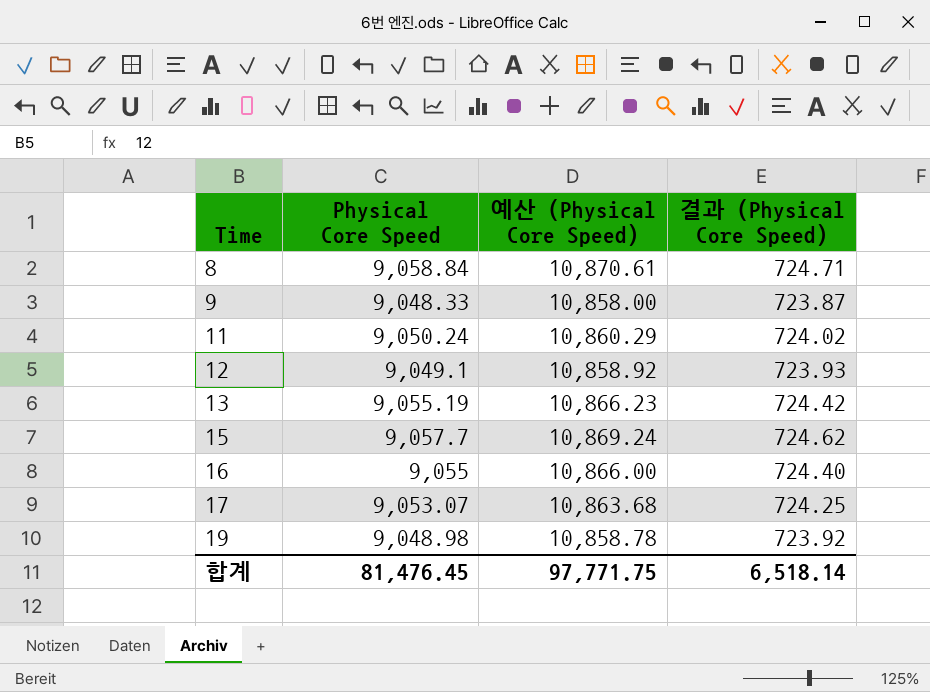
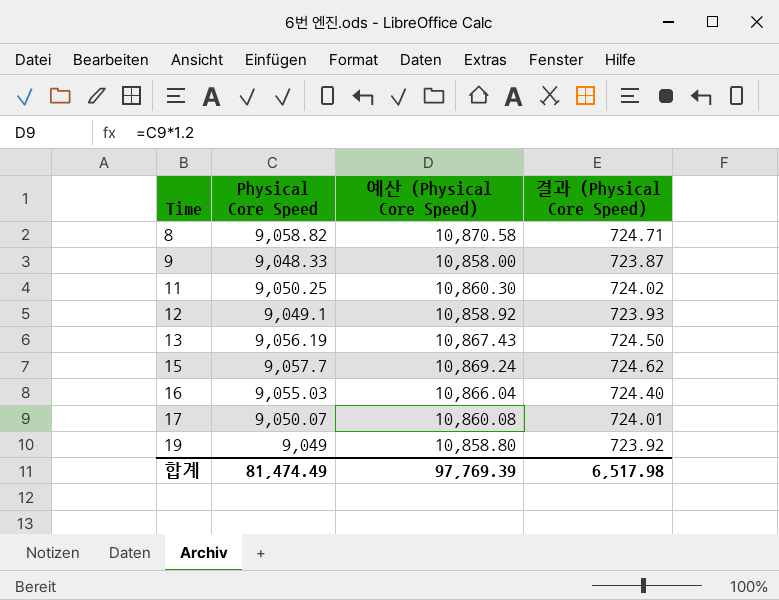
8 | Physical Core Speed: 9,058.84 -> 9,058.82
8 | 예산 (Physical Core Speed): 10,870.61 -> 10,870.58
11 | Physical Core Speed: 9,050.24 -> 9,050.25
11 | 예산 (Physical Core Speed): 10,860.29 -> 10,860.30
13 | Physical Core Speed: 9,055.19 -> 9,056.19
13 | 예산 (Physical Core Speed): 10,866.23 -> 10,867.43
13 | 결과 (Physical Core Speed): 724.42 -> 724.50
16 | Physical Core Speed: 9,055 -> 9,055.03
16 | 예산 (Physical Core Speed): 10,866.00 -> 10,866.04
17 | Physical Core Speed: 9,053.07 -> 9,050.07
17 | 예산 (Physical Core Speed): 10,863.68 -> 10,860.08
17 | 결과 (Physical Core Speed): 724.25 -> 724.01
19 | Physical Core Speed: 9,048.98 -> 9,049
19 | 예산 (Physical Core Speed): 10,858.78 -> 10,858.80
합계 | Physical Core Speed: 81,476.45 -> 81,474.49
합계 | 예산 (Physical Core Speed): 97,771.75 -> 97,769.39
합계 | 결과 (Physical Core Speed): 6,518.14 -> 6,517.98

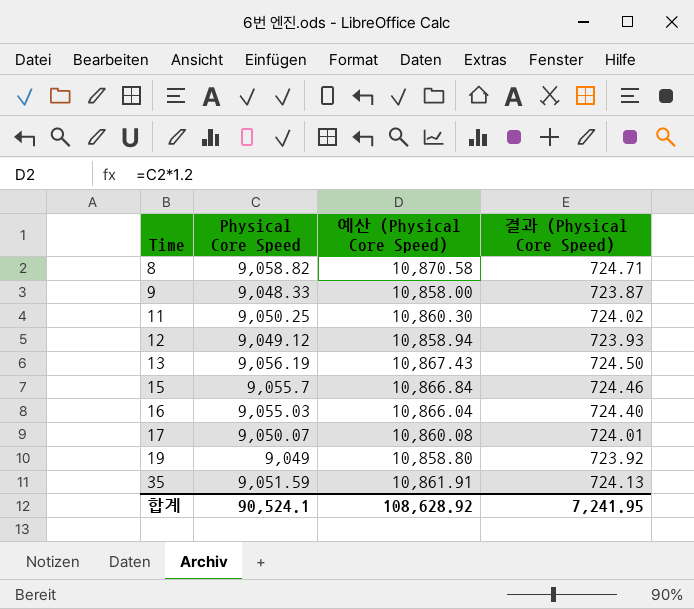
12 | Physical Core Speed: 9,049.1 -> 9,049.12
12 | 예산 (Physical Core Speed): 10,858.92 -> 10,858.94
15 | Physical Core Speed: 9,057.7 -> 9,055.7
15 | 예산 (Physical Core Speed): 10,869.24 -> 10,866.84
15 | 결과 (Physical Core Speed): 724.62 -> 724.46
row 35: none -> 9,051.59 | 10,861.91 | 724.13
합계 | Physical Core Speed: 81,474.49 -> 90,524.1
합계 | 예산 (Physical Core Speed): 97,769.39 -> 108,628.92
합계 | 결과 (Physical Core Speed): 6,517.98 -> 7,241.95

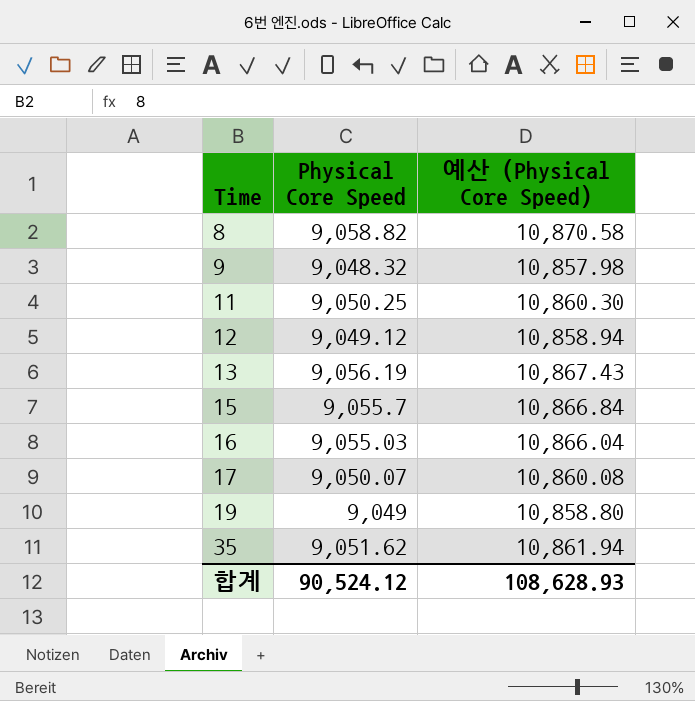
column 결과 (Physical Core Speed) | formula: [Physical Core Speed] * 0.08 -> none
9 | Physical Core Speed: 9,048.33 -> 9,048.32
9 | 예산 (Physical Core Speed): 10,858.00 -> 10,857.98
35 | Physical Core Speed: 9,051.59 -> 9,051.62
35 | 예산 (Physical Core Speed): 10,861.91 -> 10,861.94
합계 | Physical Core Speed: 90,524.1 -> 90,524.12
합계 | 예산 (Physical Core Speed): 108,628.92 -> 108,628.93

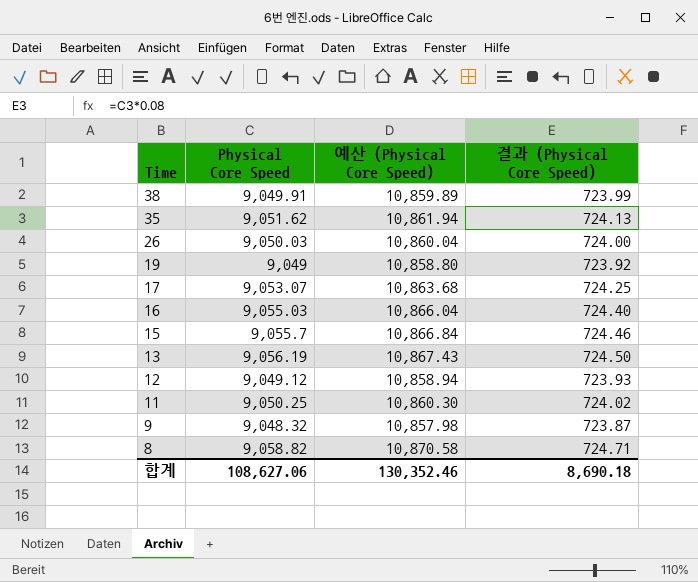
row order: Time ascending -> Time descending
column 결과 (Physical Core Speed) | formula: none -> [Physical Core Speed] * 0.08
row 38: none -> 9,049.91 | 10,859.89 | 723.99
row 26: none -> 9,050.03 | 10,860.04 | 724.00
17 | Physical Core Speed: 9,050.07 -> 9,053.07
17 | 예산 (Physical Core Speed): 10,860.08 -> 10,863.68
합계 | Physical Core Speed: 90,524.12 -> 108,627.06
합계 | 예산 (Physical Core Speed): 108,628.93 -> 130,352.46

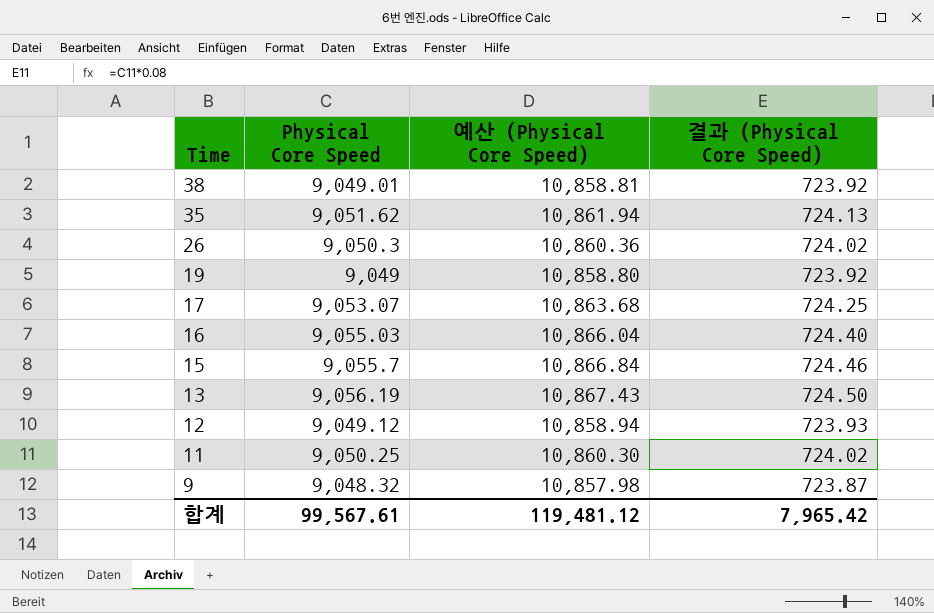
row 8: 9,058.82 | 10,870.58 | 724.71 -> none
38 | Physical Core Speed: 9,049.91 -> 9,049.01
38 | 예산 (Physical Core Speed): 10,859.89 -> 10,858.81
38 | 결과 (Physical Core Speed): 723.99 -> 723.92
26 | Physical Core Speed: 9,050.03 -> 9,050.3
26 | 예산 (Physical Core Speed): 10,860.04 -> 10,860.36
26 | 결과 (Physical Core Speed): 724.00 -> 724.02
합계 | Physical Core Speed: 108,627.06 -> 99,567.61
합계 | 예산 (Physical Core Speed): 130,352.46 -> 119,481.12
합계 | 결과 (Physical Core Speed): 8,690.18 -> 7,965.42

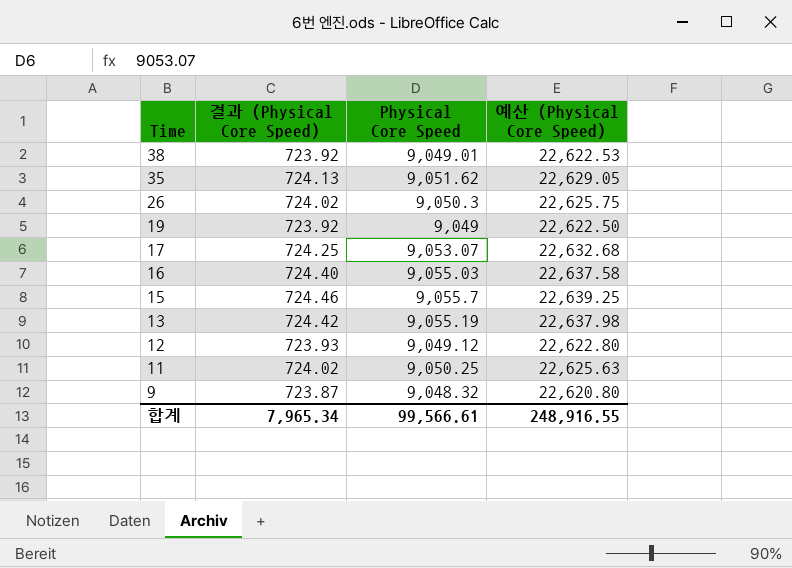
column 결과 (Physical Core Speed) | position: 4 -> 2
column 예산 (Physical Core Speed) | formula: [Physical Core Speed] * 1.2 -> [Physical Core Speed] * 2.5
13 | 결과 (Physical Core Speed): 724.50 -> 724.42
13 | Physical Core Speed: 9,056.19 -> 9,055.19
합계 | 결과 (Physical Core Speed): 7,965.42 -> 7,965.34
합계 | Physical Core Speed: 99,567.61 -> 99,566.61
합계 | 예산 (Physical Core Speed): 119,481.12 -> 248,916.55

